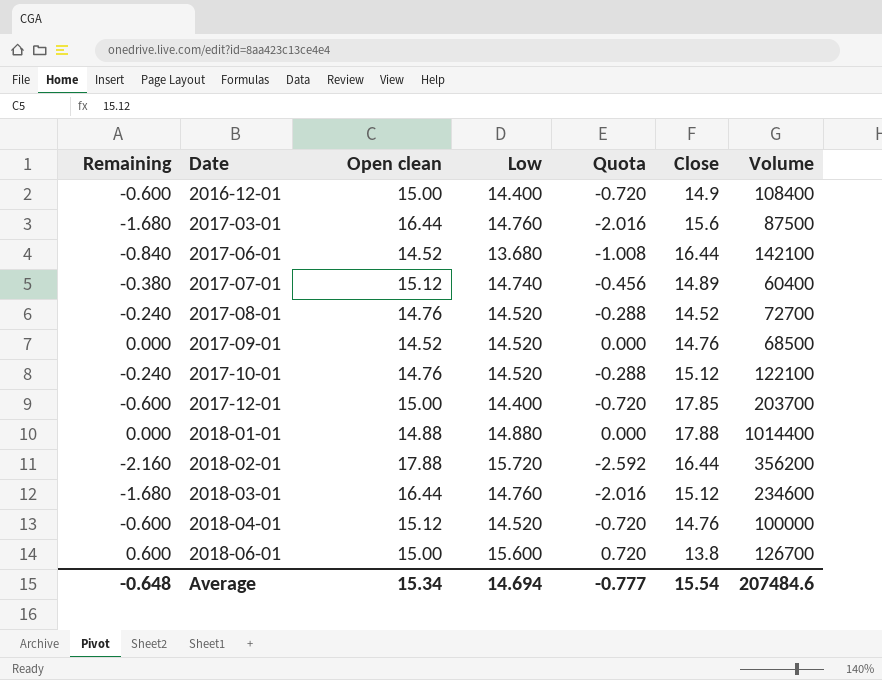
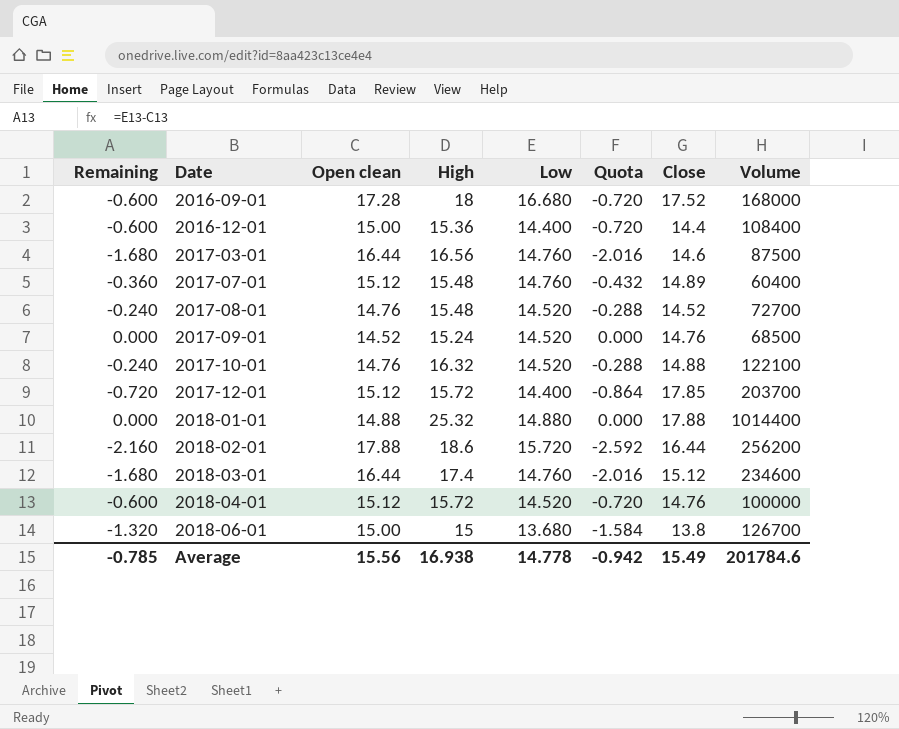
column High | position: none -> 4
row 2017-06-01: -0.840 | 14.52 | 13.680 | -1.008 | 16.44 | 142100 -> none
row 2016-09-01: none -> -0.600 | 17.28 | 18 | 16.680 | -0.720 | 17.52 | 168000
2016-12-01 | Close: 14.9 -> 14.4
2017-03-01 | Close: 15.6 -> 14.6
2017-07-01 | Remaining: -0.380 -> -0.360
2017-07-01 | Low: 14.740 -> 14.760
2017-07-01 | Quota: -0.456 -> -0.432
2017-10-01 | Close: 15.12 -> 14.88
2017-12-01 | Remaining: -0.600 -> -0.720
2017-12-01 | Open clean: 15.00 -> 15.12
2017-12-01 | Quota: -0.720 -> -0.864
2018-02-01 | Volume: 356200 -> 256200
2018-06-01 | Remaining: 0.600 -> -1.320
2018-06-01 | Low: 15.600 -> 13.680
2018-06-01 | Quota: 0.720 -> -1.584
Average | Remaining: -0.648 -> -0.785
Average | Open clean: 15.34 -> 15.56
Average | Low: 14.694 -> 14.778
Average | Quota: -0.777 -> -0.942
Average | Close: 15.54 -> 15.49
Average | Volume: 207484.6 -> 201784.6

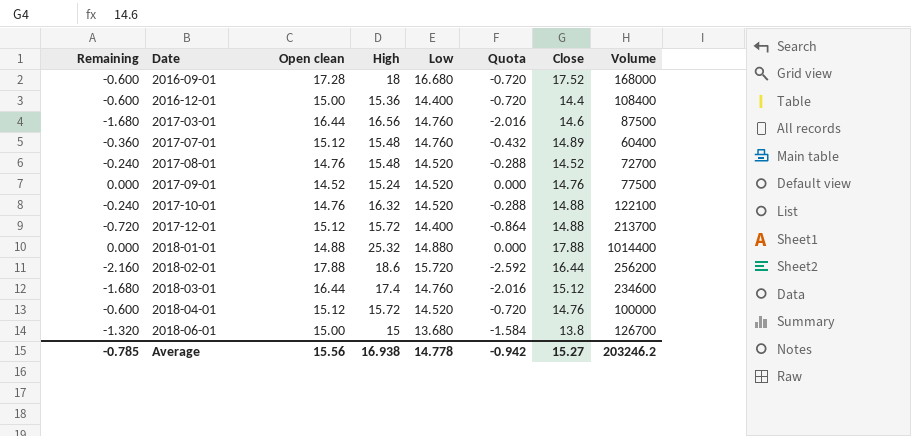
2017-09-01 | Volume: 68500 -> 77500
2017-12-01 | Close: 17.85 -> 14.88
2017-12-01 | Volume: 203700 -> 213700
Average | Close: 15.49 -> 15.27
Average | Volume: 201784.6 -> 203246.2

